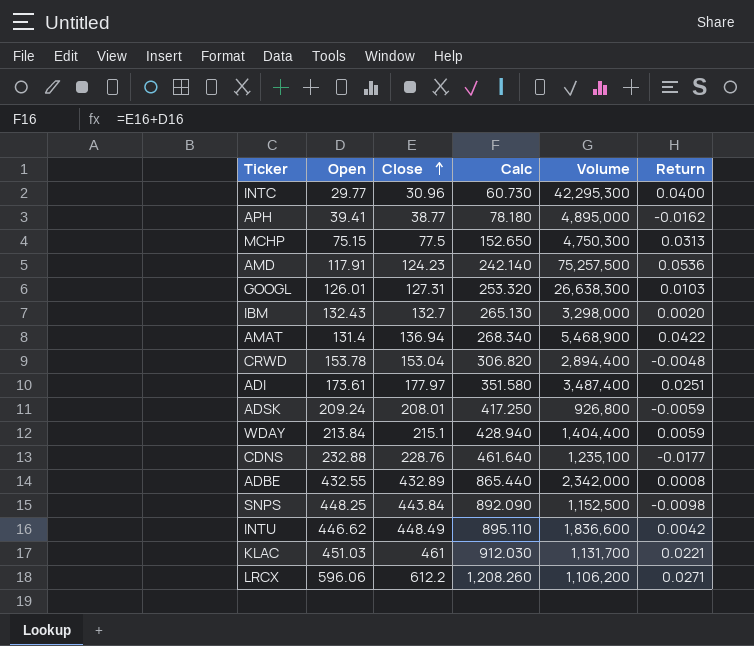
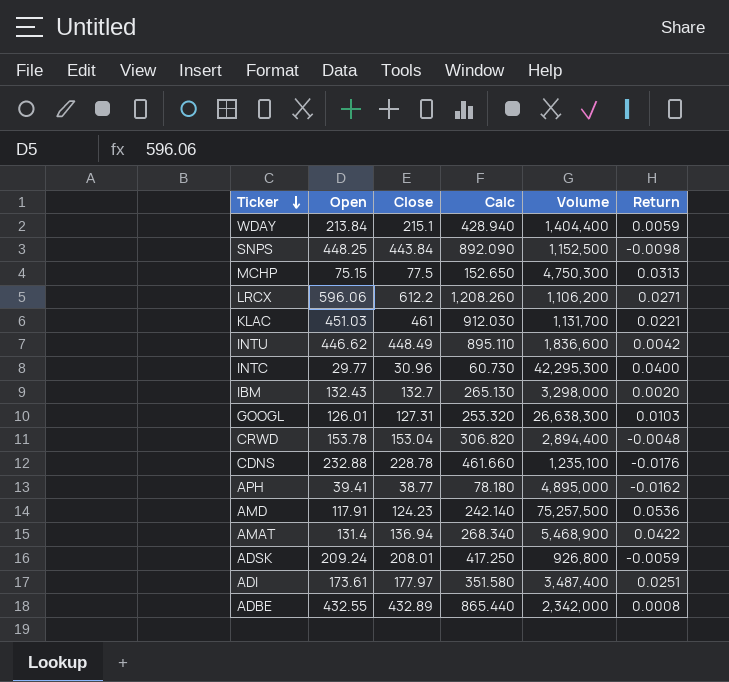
row order: Close ascending -> Ticker descending
CDNS | Close: 228.76 -> 228.78
CDNS | Calc: 461.640 -> 461.660
CDNS | Return: -0.0177 -> -0.0176

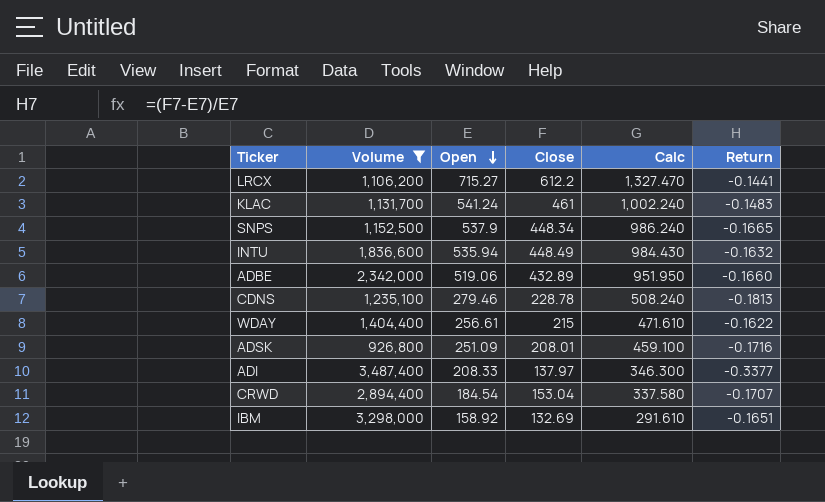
filter: none -> Volume <= 3,487,400
row order: Ticker descending -> Open descending
column Volume | position: 5 -> 2
LRCX | Open: 596.06 -> 715.27
LRCX | Calc: 1,208.260 -> 1,327.470
LRCX | Return: 0.0271 -> -0.1441
KLAC | Open: 451.03 -> 541.24
KLAC | Calc: 912.030 -> 1,002.240
KLAC | Return: 0.0221 -> -0.1483
SNPS | Open: 448.25 -> 537.9
SNPS | Close: 443.84 -> 448.34
SNPS | Calc: 892.090 -> 986.240
SNPS | Return: -0.0098 -> -0.1665
INTU | Open: 446.62 -> 535.94
INTU | Calc: 895.110 -> 984.430
INTU | Return: 0.0042 -> -0.1632
ADBE | Open: 432.55 -> 519.06
ADBE | Calc: 865.440 -> 951.950
ADBE | Return: 0.0008 -> -0.1660
CDNS | Open: 232.88 -> 279.46
CDNS | Calc: 461.660 -> 508.240
CDNS | Return: -0.0176 -> -0.1813
WDAY | Open: 213.84 -> 256.61
WDAY | Close: 215.1 -> 215
WDAY | Calc: 428.940 -> 471.610
WDAY | Return: 0.0059 -> -0.1622
ADSK | Open: 209.24 -> 251.09
ADSK | Calc: 417.250 -> 459.100
ADSK | Return: -0.0059 -> -0.1716
ADI | Open: 173.61 -> 208.33
ADI | Close: 177.97 -> 137.97
ADI | Calc: 351.580 -> 346.300
ADI | Return: 0.0251 -> -0.3377
CRWD | Open: 153.78 -> 184.54
CRWD | Calc: 306.820 -> 337.580
CRWD | Return: -0.0048 -> -0.1707
IBM | Open: 132.43 -> 158.92
IBM | Close: 132.7 -> 132.69
IBM | Calc: 265.130 -> 291.610
IBM | Return: 0.0020 -> -0.1651

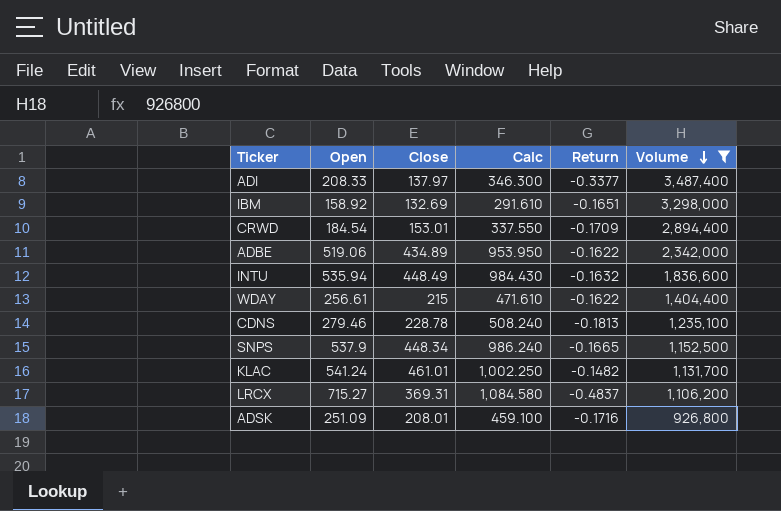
row order: Open descending -> Volume descending
column Volume | position: 2 -> 6
CRWD | Close: 153.04 -> 153.01
CRWD | Calc: 337.580 -> 337.550
CRWD | Return: -0.1707 -> -0.1709
ADBE | Close: 432.89 -> 434.89
ADBE | Calc: 951.950 -> 953.950
ADBE | Return: -0.1660 -> -0.1622
KLAC | Close: 461 -> 461.01
KLAC | Calc: 1,002.240 -> 1,002.250
KLAC | Return: -0.1483 -> -0.1482
LRCX | Close: 612.2 -> 369.31
LRCX | Calc: 1,327.470 -> 1,084.580
LRCX | Return: -0.1441 -> -0.4837

